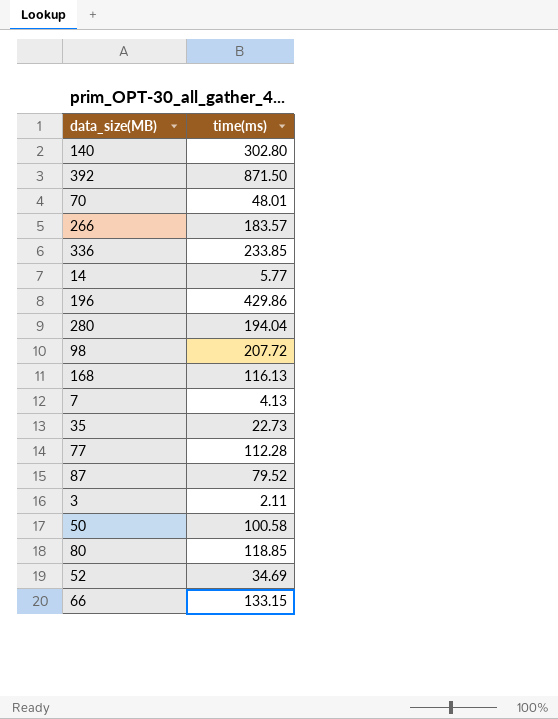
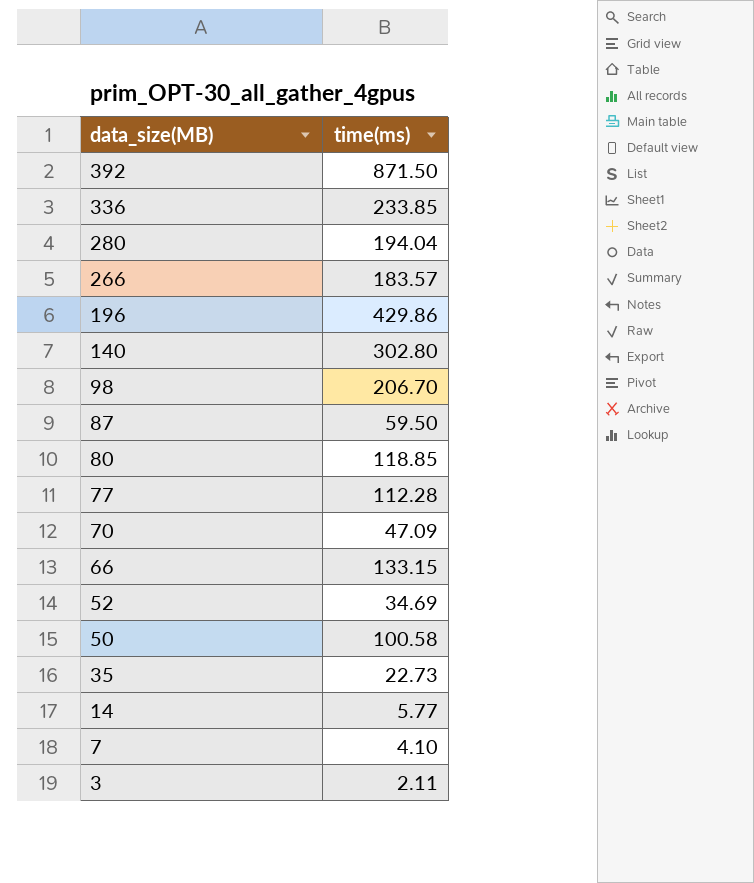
row order: none -> data_size(MB) descending
row 168: 116.13 -> none
98 | time(ms): 207.72 -> 206.70
87 | time(ms): 79.52 -> 59.50
70 | time(ms): 48.01 -> 47.09
7 | time(ms): 4.13 -> 4.10

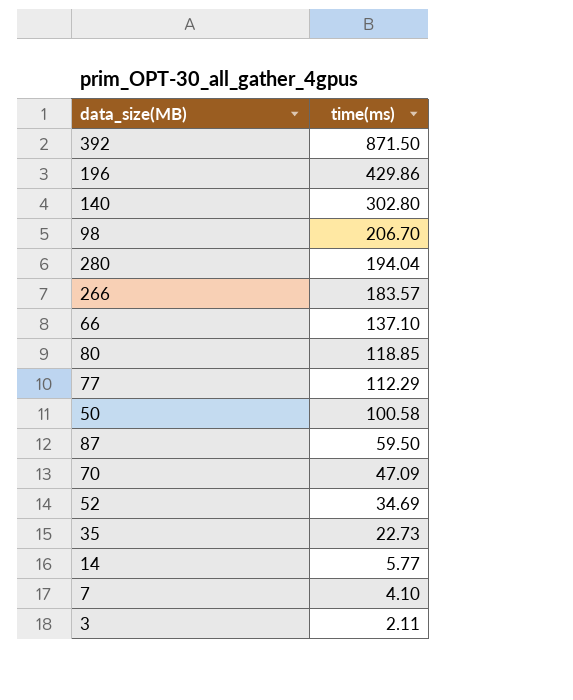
row order: data_size(MB) descending -> time(ms) descending
row 336: 233.85 -> none
66 | time(ms): 133.15 -> 137.10
77 | time(ms): 112.28 -> 112.29

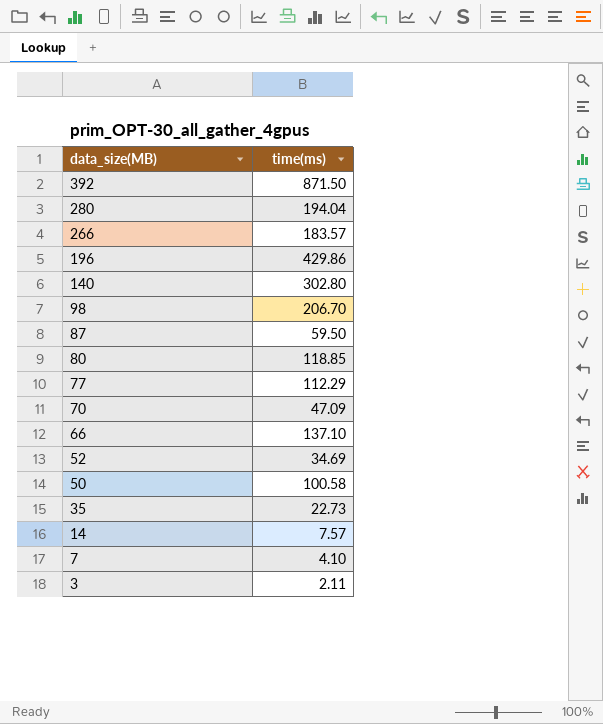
row order: time(ms) descending -> data_size(MB) descending
14 | time(ms): 5.77 -> 7.57

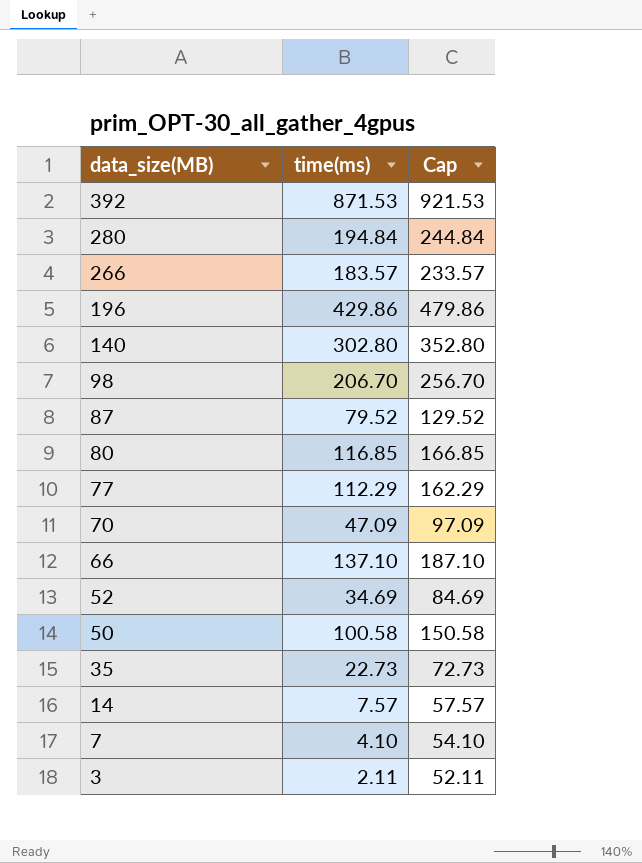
column Cap | formula: none -> [time(ms)] + 50
392 | time(ms): 871.50 -> 871.53
280 | time(ms): 194.04 -> 194.84
87 | time(ms): 59.50 -> 79.52
80 | time(ms): 118.85 -> 116.85

